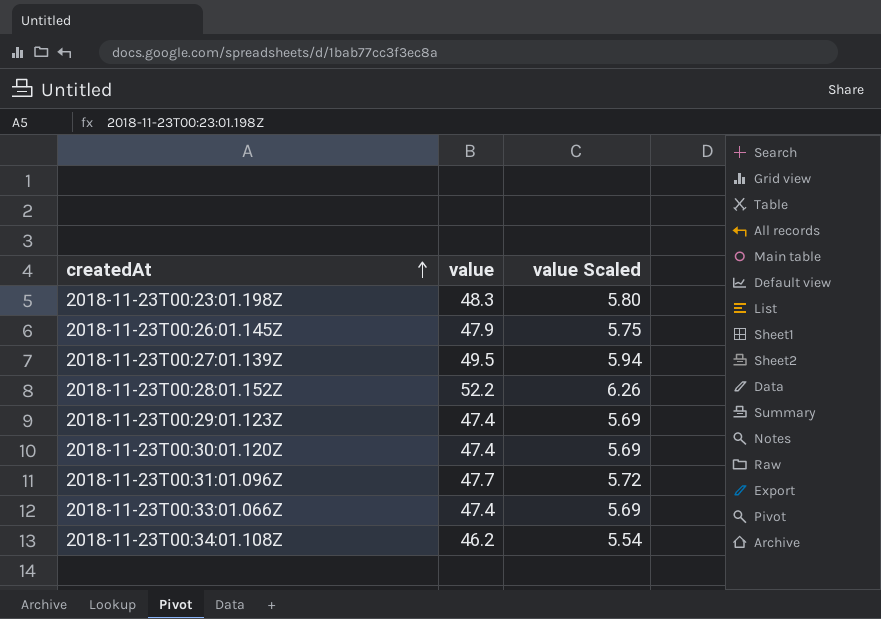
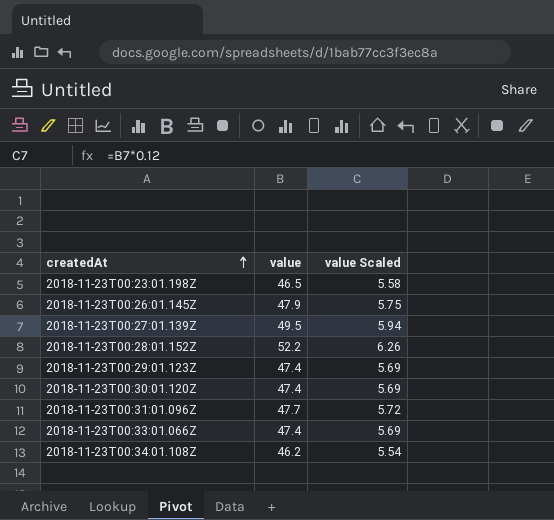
2018-11-23T00:23:01.198Z | value: 48.3 -> 46.5
2018-11-23T00:23:01.198Z | value Scaled: 5.80 -> 5.58

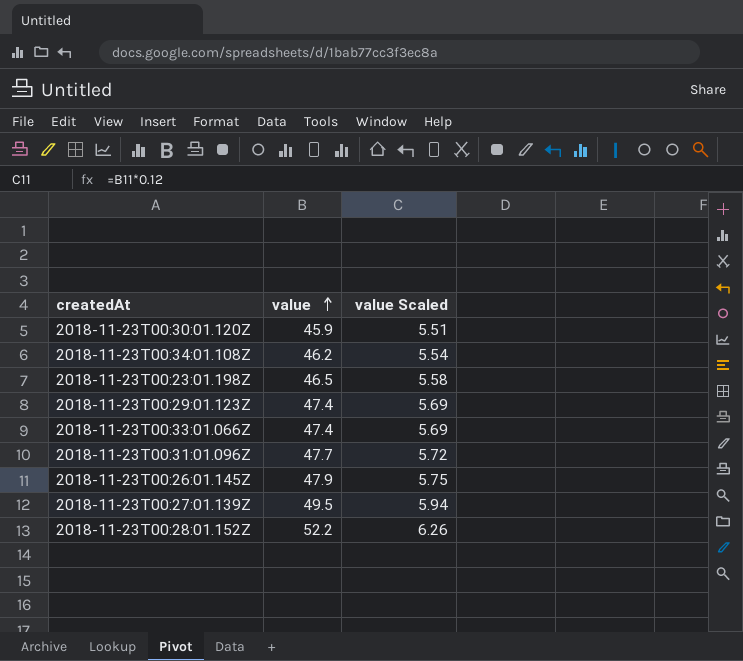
row order: createdAt ascending -> value ascending
2018-11-23T00:30:01.120Z | value: 47.4 -> 45.9
2018-11-23T00:30:01.120Z | value Scaled: 5.69 -> 5.51

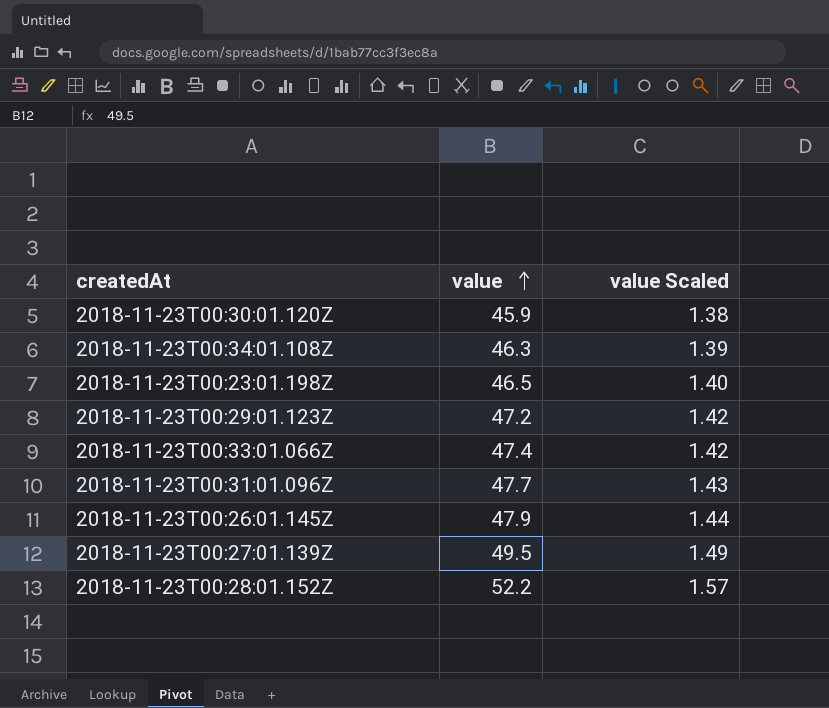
column value Scaled | formula: [value] * 0.12 -> [value] * 0.03
2018-11-23T00:34:01.108Z | value: 46.2 -> 46.3
2018-11-23T00:29:01.123Z | value: 47.4 -> 47.2

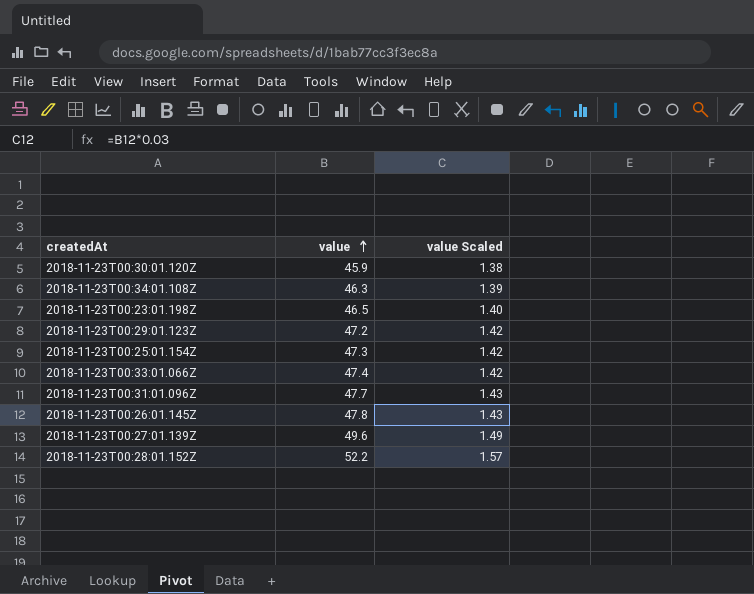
row 2018-11-23T00:25:01.154Z: none -> 47.3 | 1.42
2018-11-23T00:26:01.145Z | value: 47.9 -> 47.8
2018-11-23T00:26:01.145Z | value Scaled: 1.44 -> 1.43
2018-11-23T00:27:01.139Z | value: 49.5 -> 49.6

